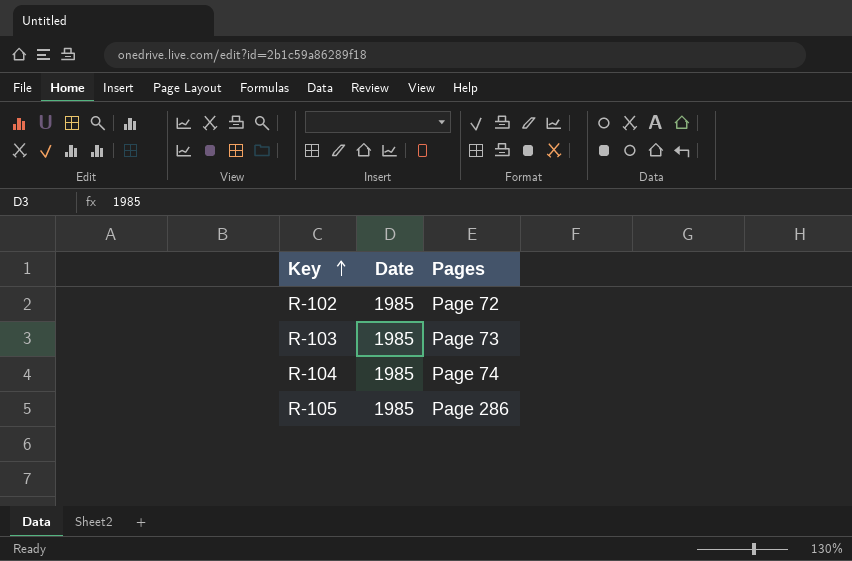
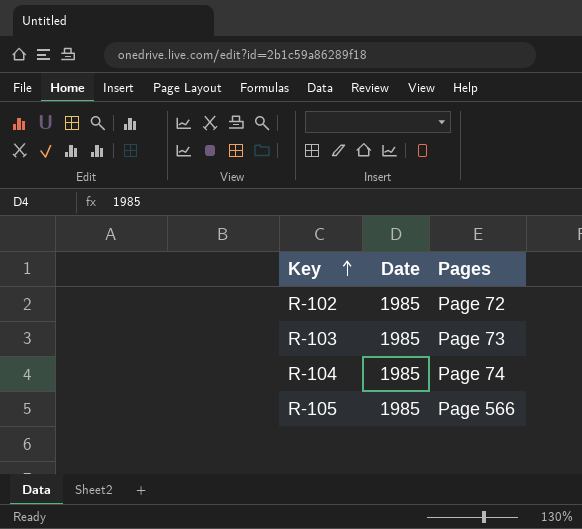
R-105 | Pages: Page 286 -> Page 566

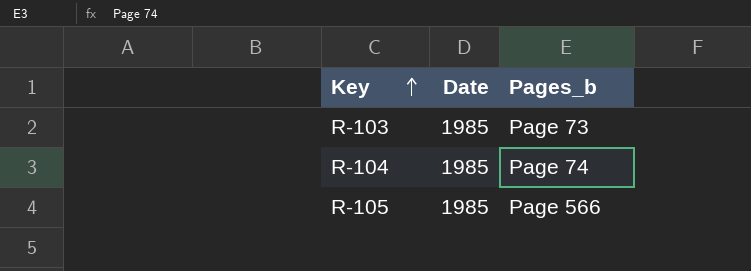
column name: Pages -> Pages_b
row R-102: 1985 | Page 72 -> none

